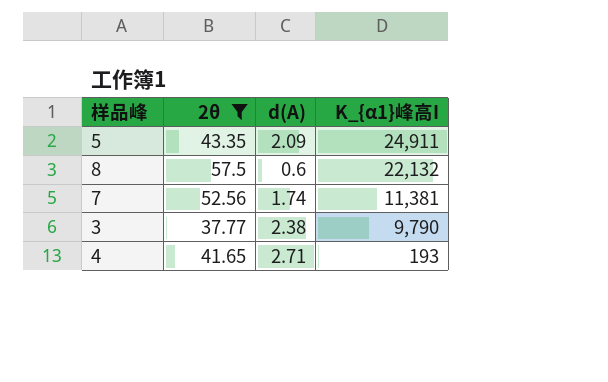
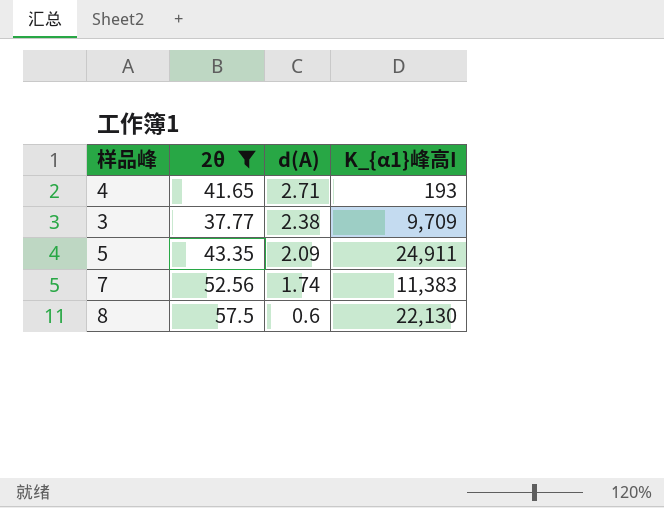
row order: K_{α1}峰高I descending -> d(A) descending
3 | K_{α1}峰高I: 9,790 -> 9,709
7 | K_{α1}峰高I: 11,381 -> 11,383
8 | K_{α1}峰高I: 22,132 -> 22,130

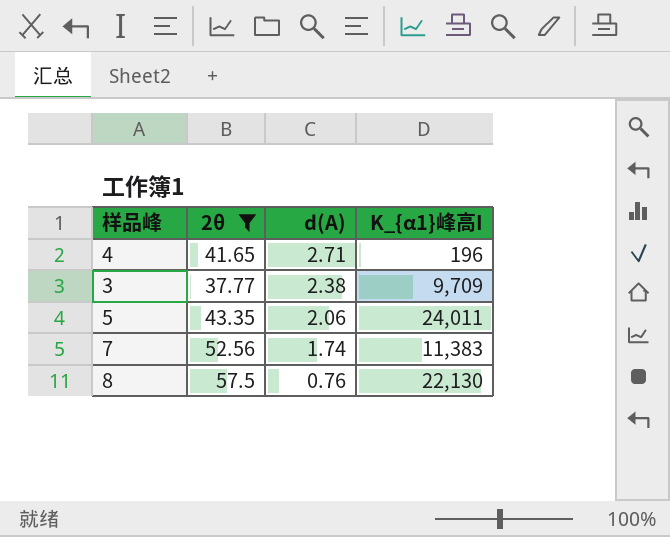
4 | K_{α1}峰高I: 193 -> 196
5 | d(A): 2.09 -> 2.06
5 | K_{α1}峰高I: 24,911 -> 24,011
8 | d(A): 0.6 -> 0.76

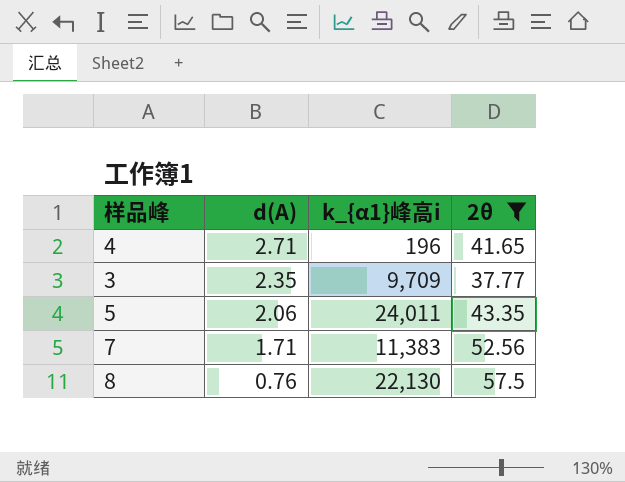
column name: K_{α1}峰高I -> k_{α1}峰高i
column 2θ | position: 2 -> 4
3 | d(A): 2.38 -> 2.35
7 | d(A): 1.74 -> 1.71

